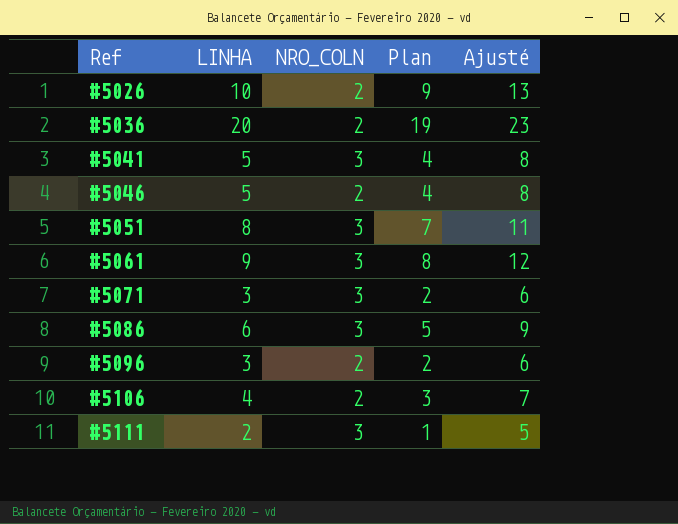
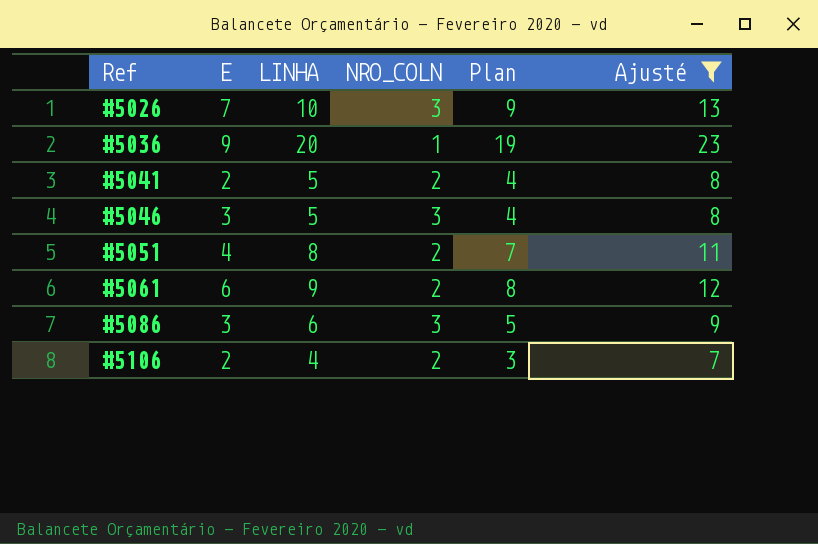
filter: none -> Ajusté >= 7
column E | position: none -> 2
#5026 | NRO_COLN: 2 -> 3
#5036 | NRO_COLN: 2 -> 1
#5041 | NRO_COLN: 3 -> 2
#5046 | NRO_COLN: 2 -> 3
#5051 | NRO_COLN: 3 -> 2
#5061 | NRO_COLN: 3 -> 2

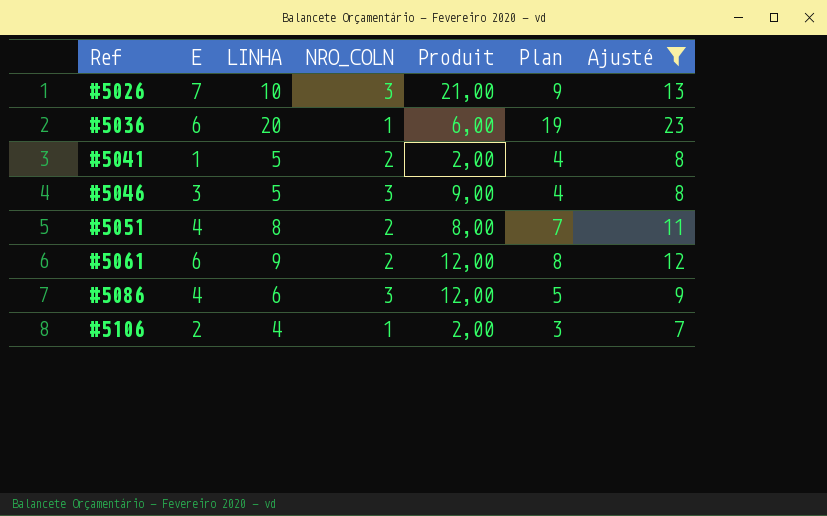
column Produit | formula: none -> [E] * [NRO_COLN]
#5036 | E: 9 -> 6
#5041 | E: 2 -> 1
#5086 | E: 3 -> 4
#5106 | NRO_COLN: 2 -> 1

